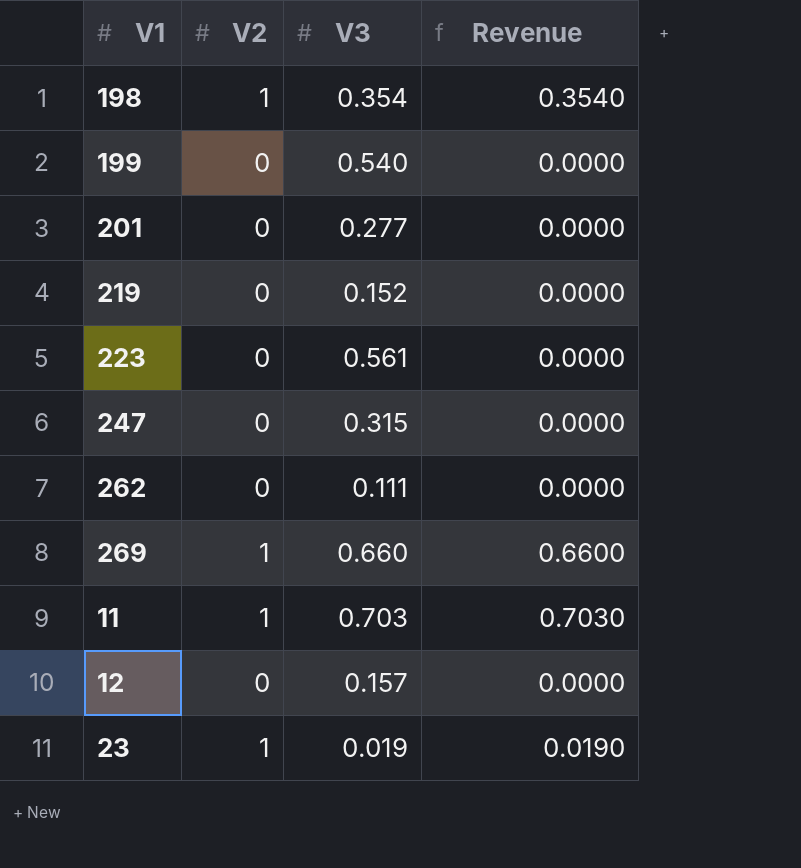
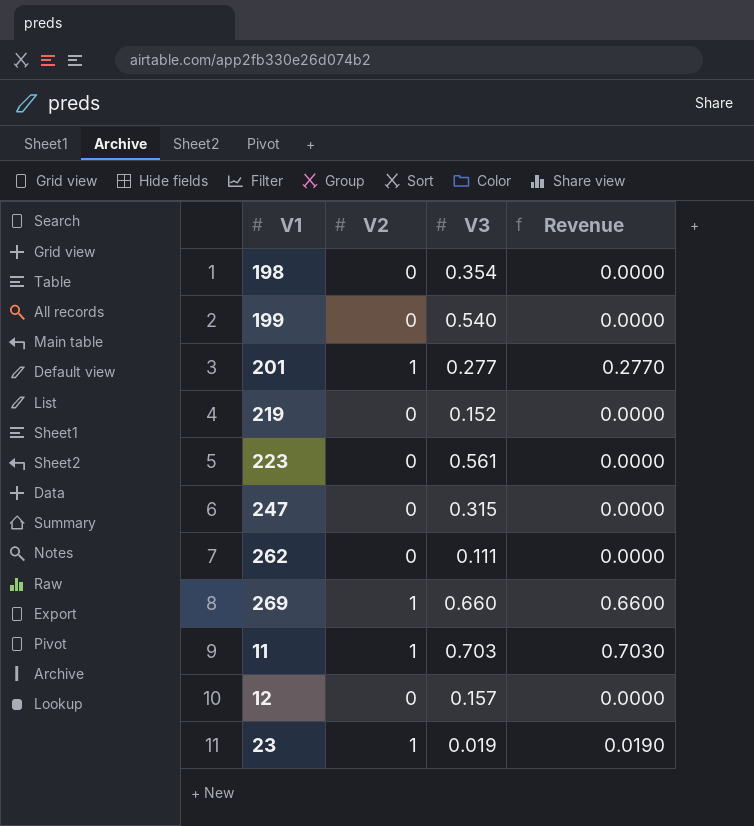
198 | V2: 1 -> 0
198 | Revenue: 0.3540 -> 0.0000
201 | V2: 0 -> 1
201 | Revenue: 0.0000 -> 0.2770

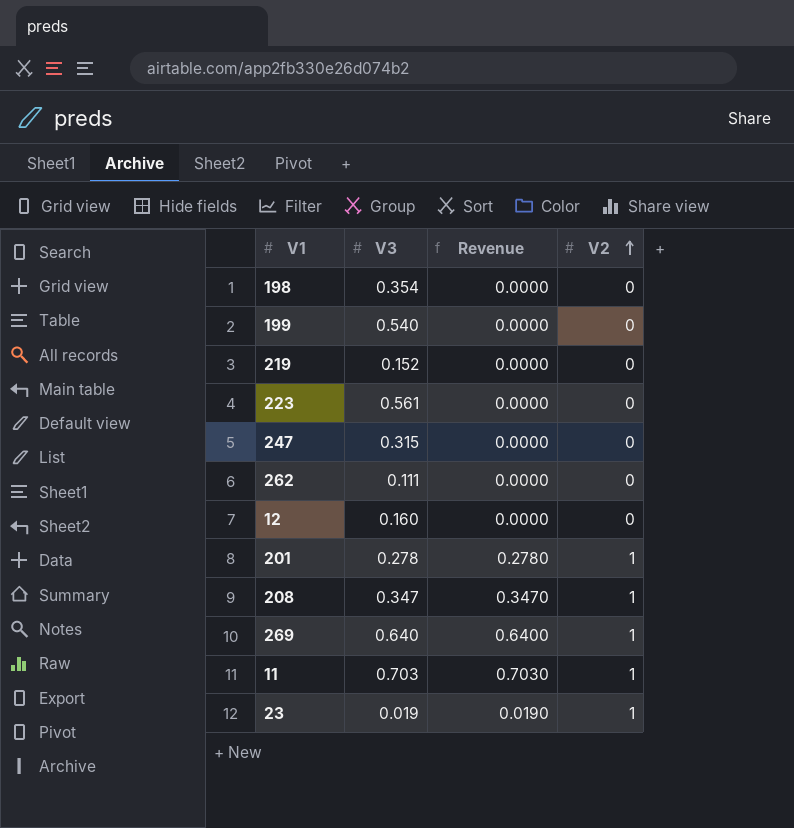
row order: none -> V2 ascending
column V2 | position: 2 -> 4
12 | V3: 0.157 -> 0.160
201 | V3: 0.277 -> 0.278
201 | Revenue: 0.2770 -> 0.2780
row 208: none -> 0.347 | 0.3470 | 1
269 | V3: 0.660 -> 0.640
269 | Revenue: 0.6600 -> 0.6400

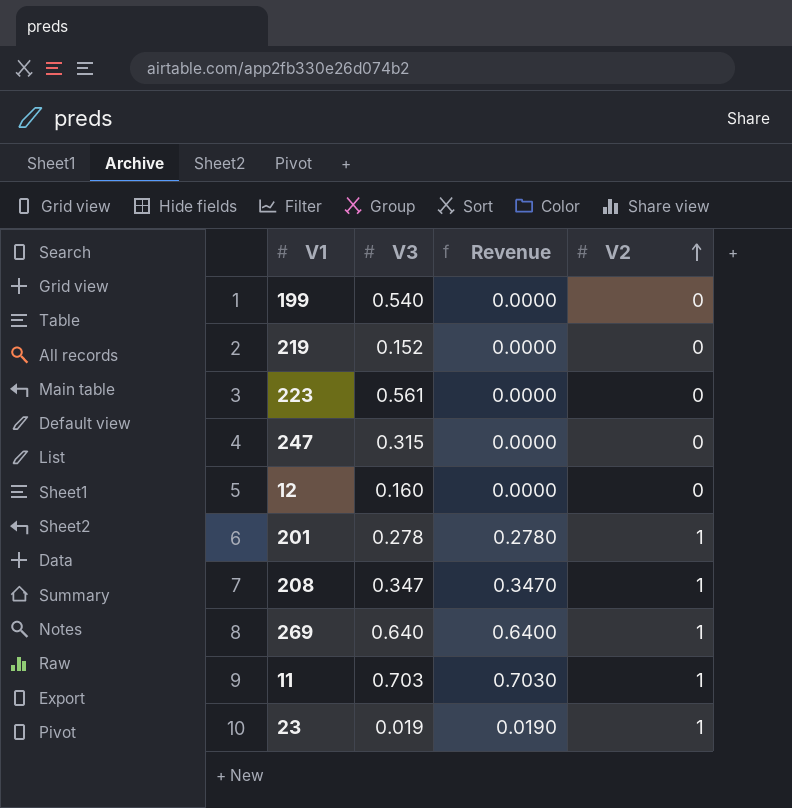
row 198: 0.354 | 0.0000 | 0 -> none
row 262: 0.111 | 0.0000 | 0 -> none

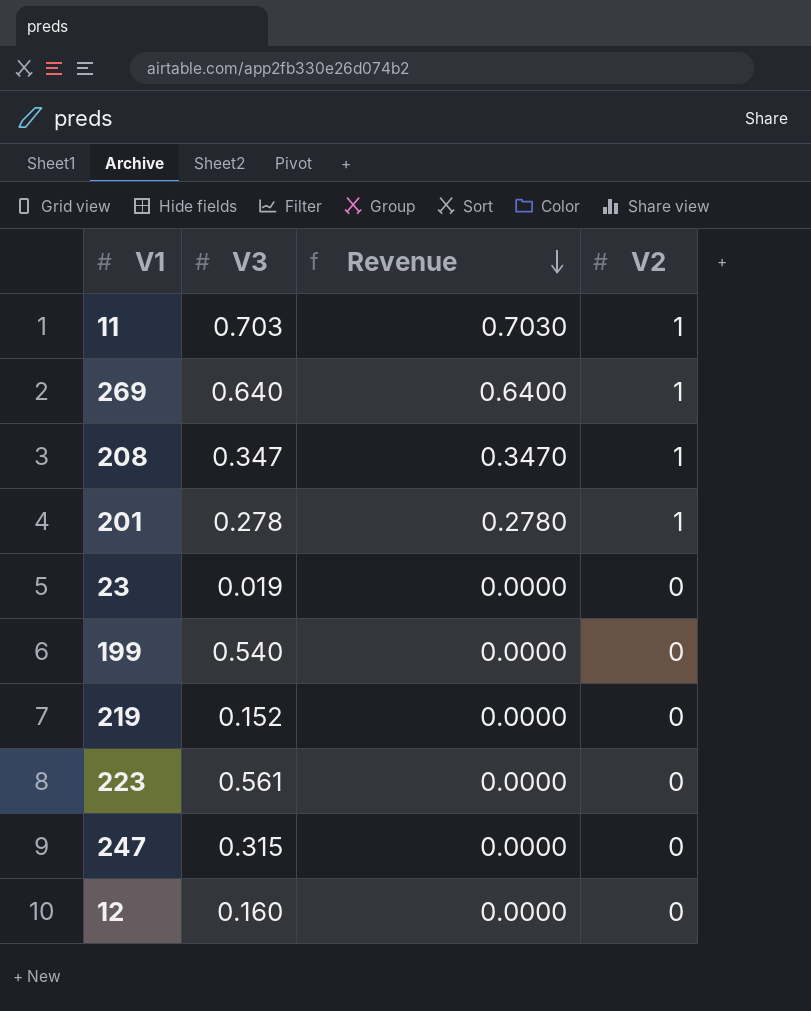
row order: V2 ascending -> Revenue descending
23 | Revenue: 0.0190 -> 0.0000
23 | V2: 1 -> 0

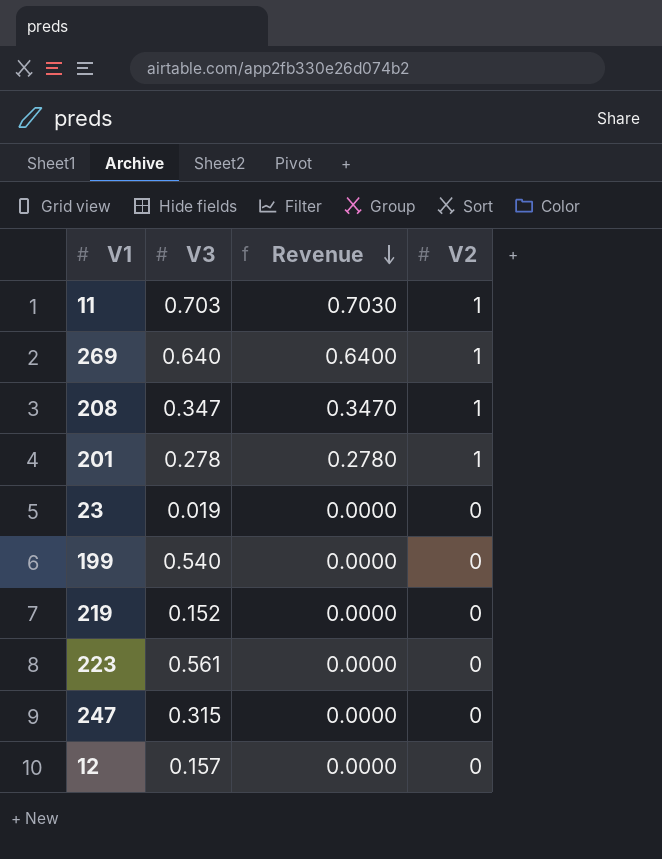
12 | V3: 0.160 -> 0.157

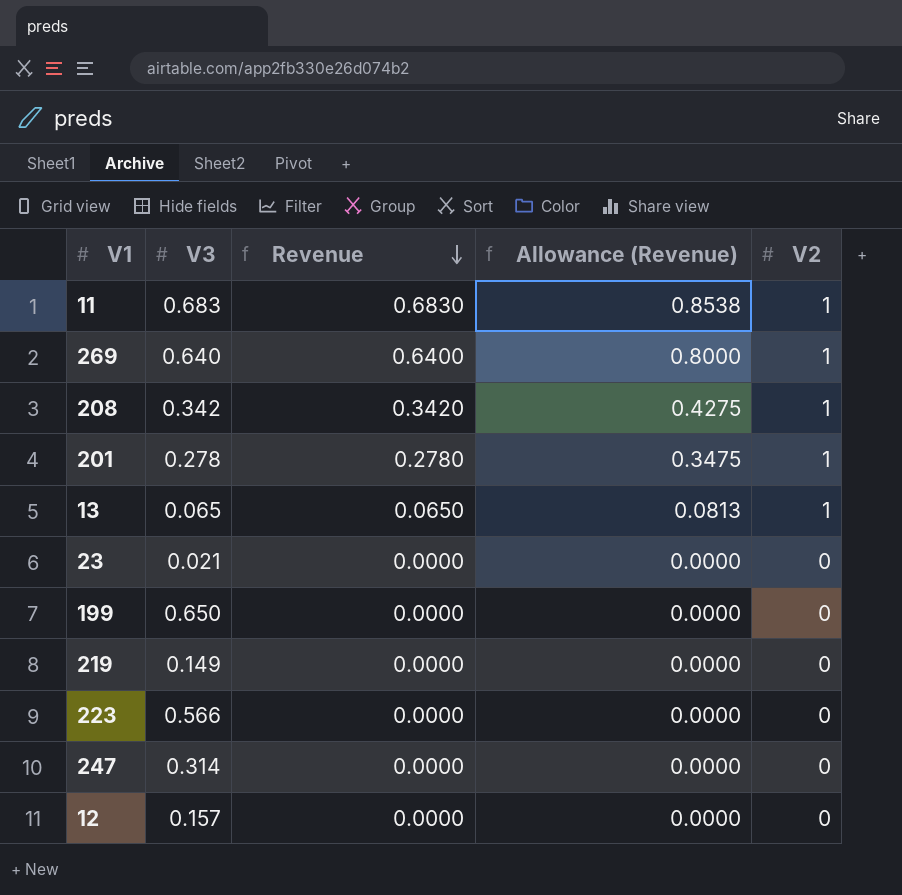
column Allowance (Revenue) | formula: none -> [Revenue] * 1.25
11 | V3: 0.703 -> 0.683
11 | Revenue: 0.7030 -> 0.6830
208 | V3: 0.347 -> 0.342
208 | Revenue: 0.3470 -> 0.3420
row 13: none -> 0.065 | 0.0650 | 0.0813 | 1
23 | V3: 0.019 -> 0.021
199 | V3: 0.540 -> 0.650
219 | V3: 0.152 -> 0.149
223 | V3: 0.561 -> 0.566
247 | V3: 0.315 -> 0.314

